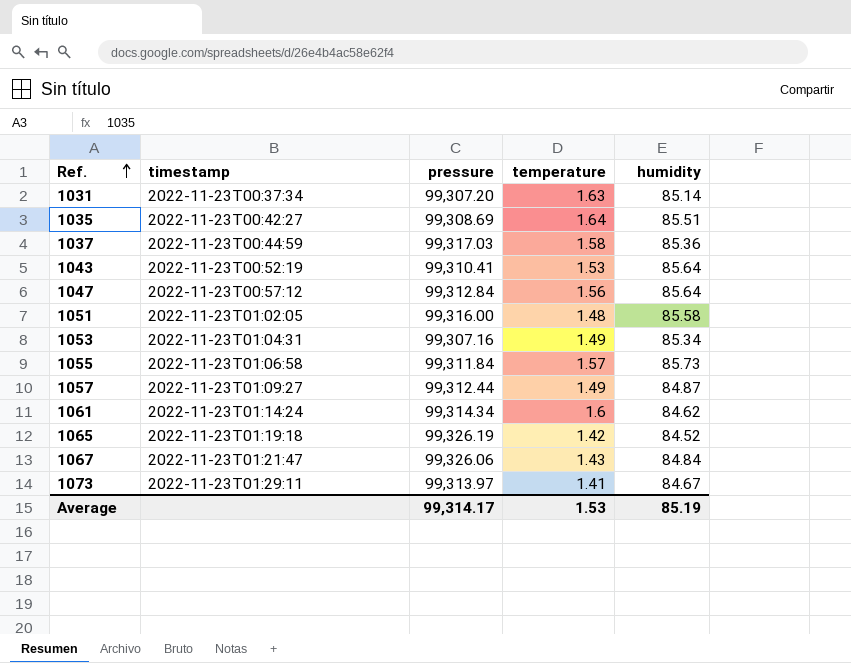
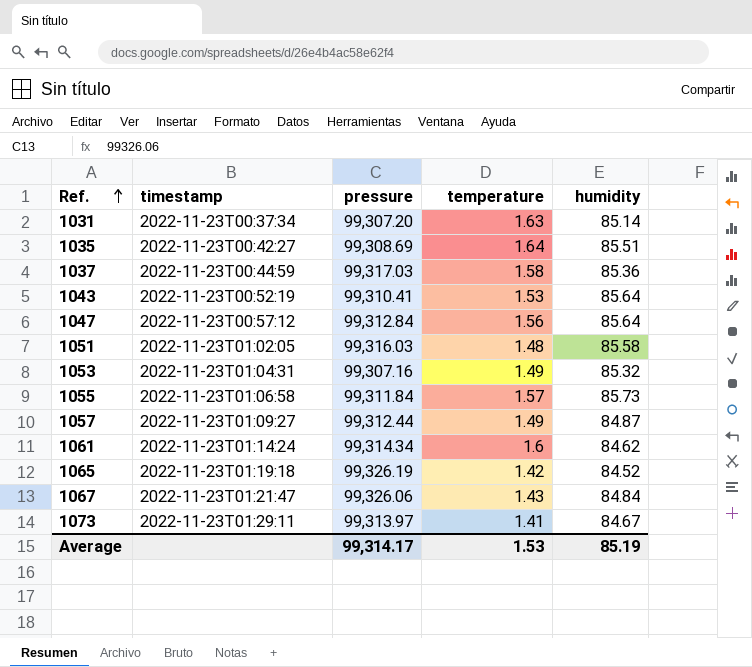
1051 | pressure: 99,316.00 -> 99,316.03
1053 | humidity: 85.34 -> 85.32

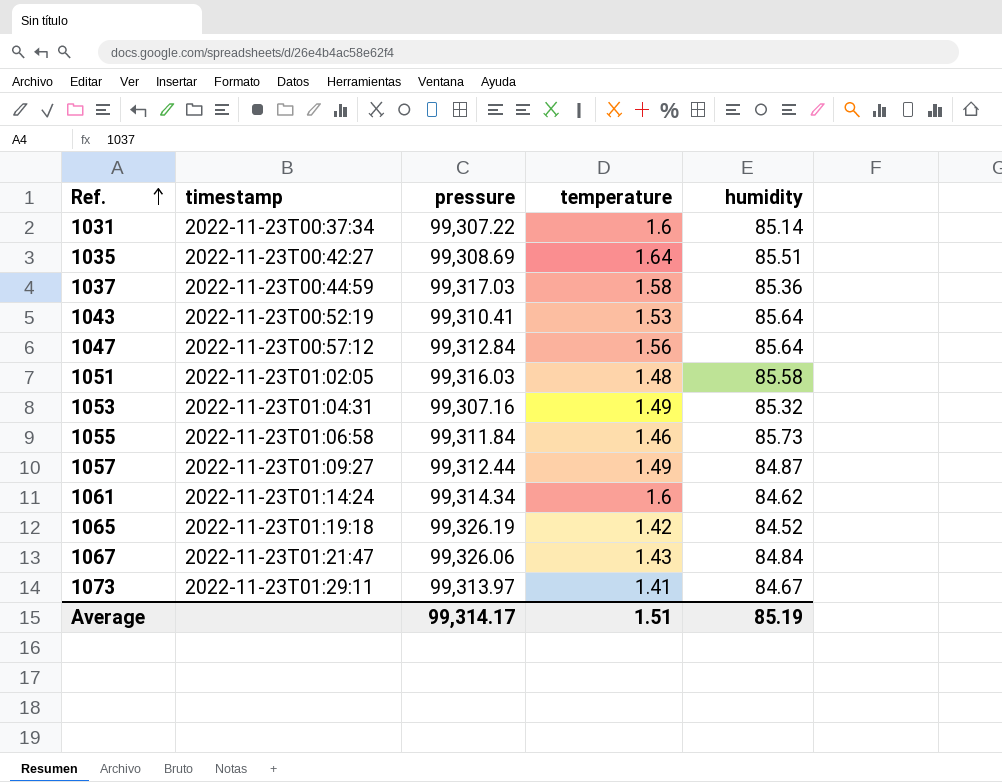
1031 | pressure: 99,307.20 -> 99,307.22
1031 | temperature: 1.63 -> 1.6
1055 | temperature: 1.57 -> 1.46
Average | temperature: 1.53 -> 1.51

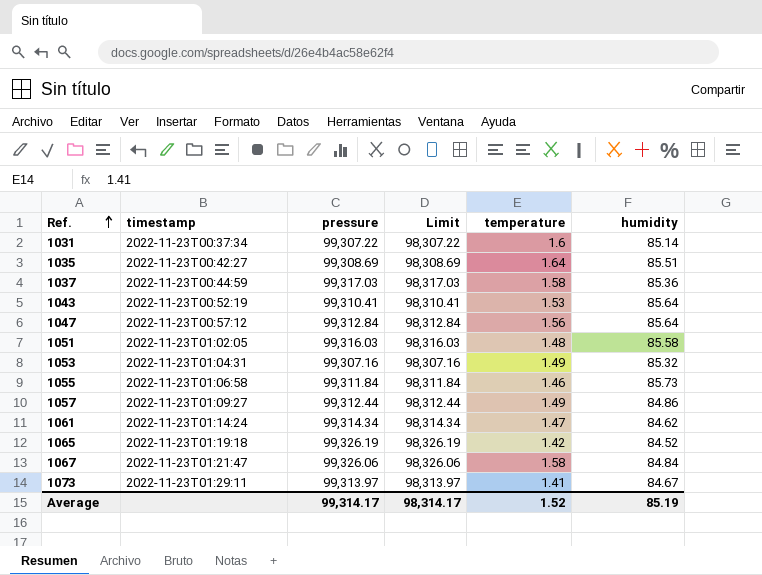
column Limit | formula: none -> [pressure] - 1000
1057 | humidity: 84.87 -> 84.86
1061 | temperature: 1.6 -> 1.47
1067 | temperature: 1.43 -> 1.58
Average | temperature: 1.51 -> 1.52

